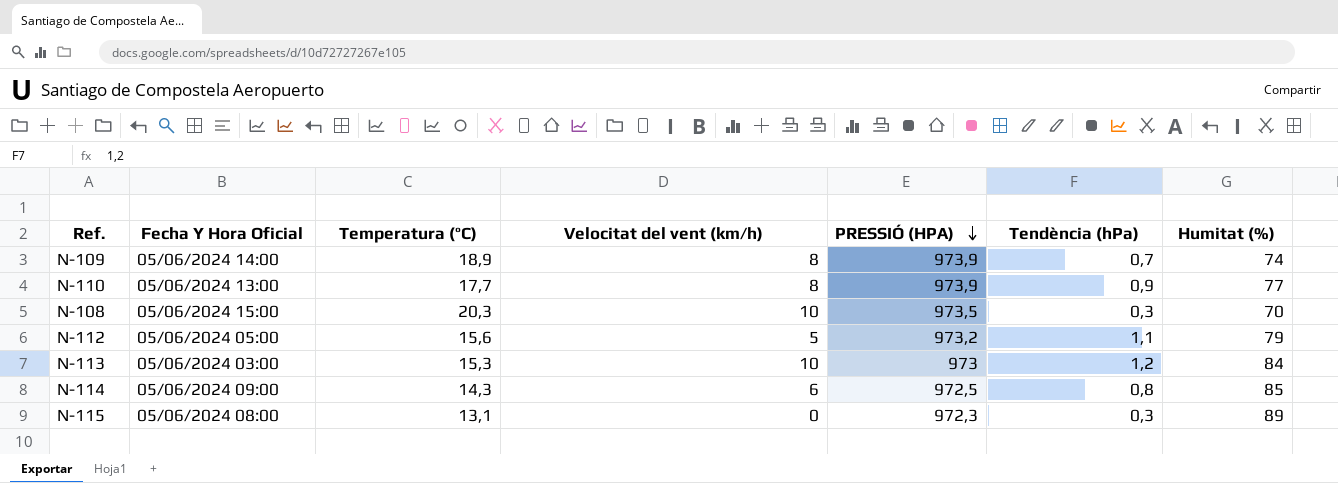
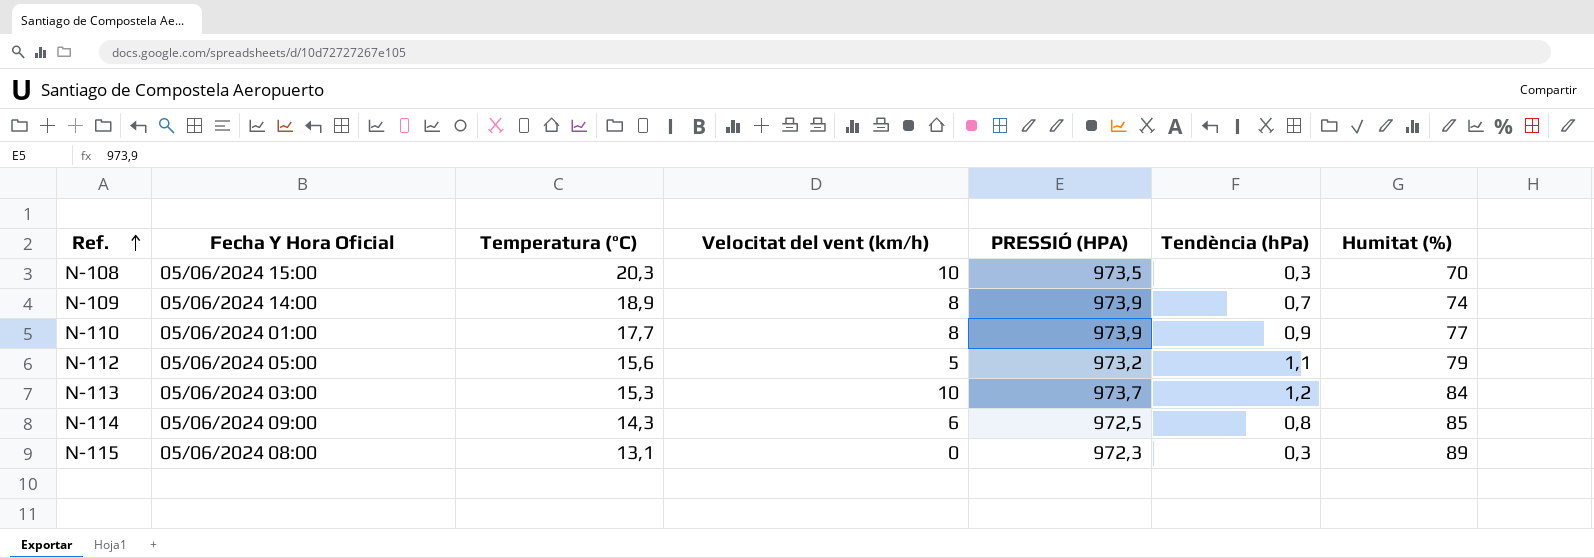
row order: PRESSIÓ (HPA) descending -> Ref. ascending
N-110 | Fecha Y Hora Oficial: 05/06/2024 13:00 -> 05/06/2024 01:00
N-113 | PRESSIÓ (HPA): 973 -> 973,7

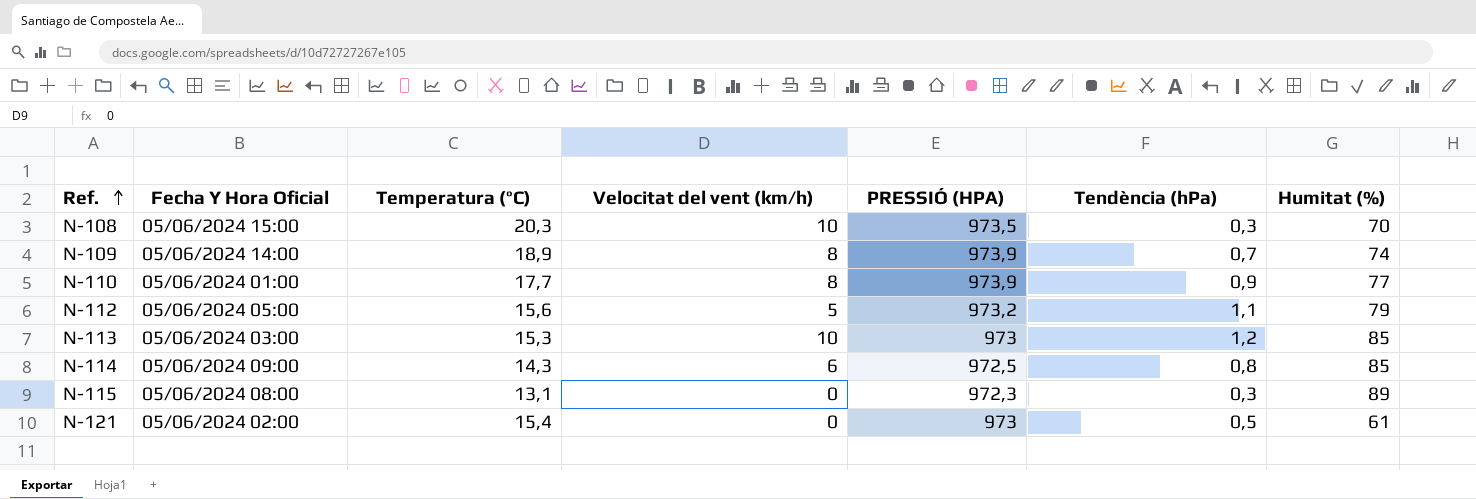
N-113 | PRESSIÓ (HPA): 973,7 -> 973
N-113 | Humitat (%): 84 -> 85
row N-121: none -> 05/06/2024 02:00 | 15,4 | 0 | 973 | 0,5 | 61

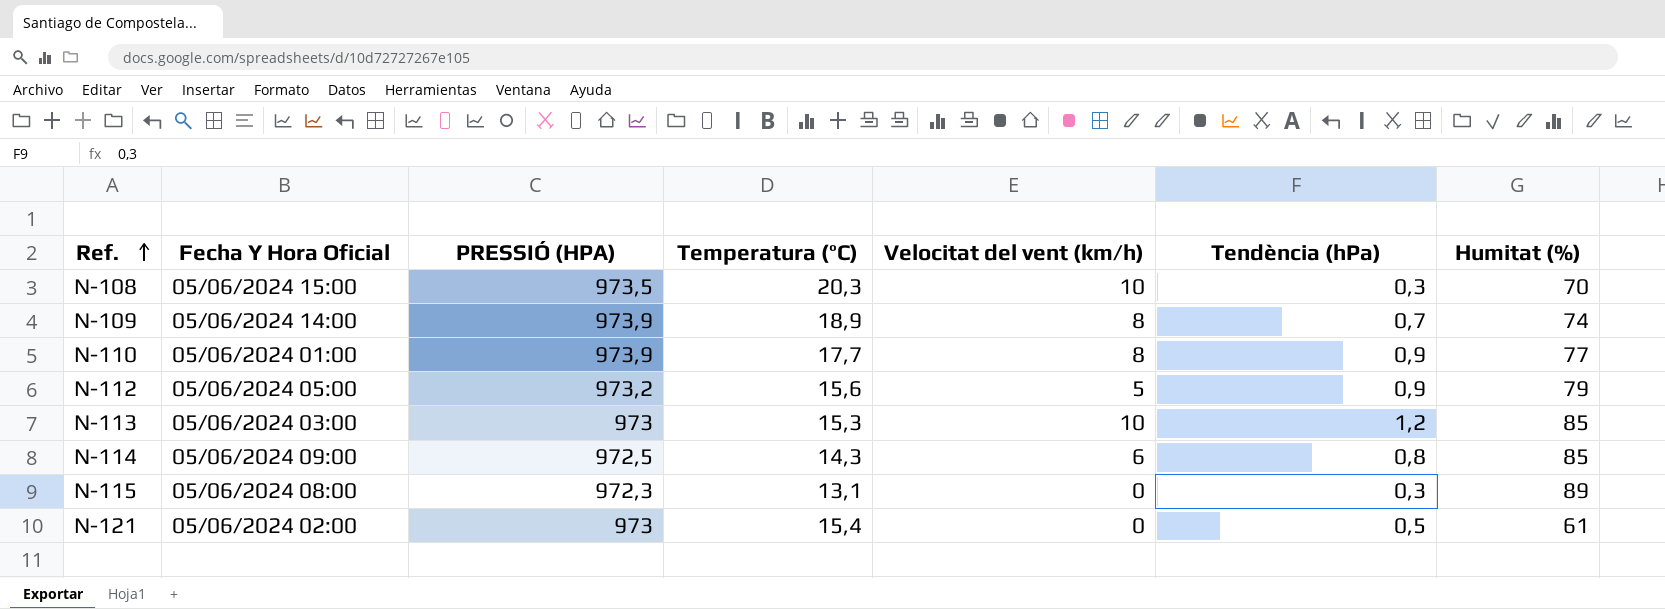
column PRESSIÓ (HPA) | position: 5 -> 3
N-112 | Tendència (hPa): 1,1 -> 0,9

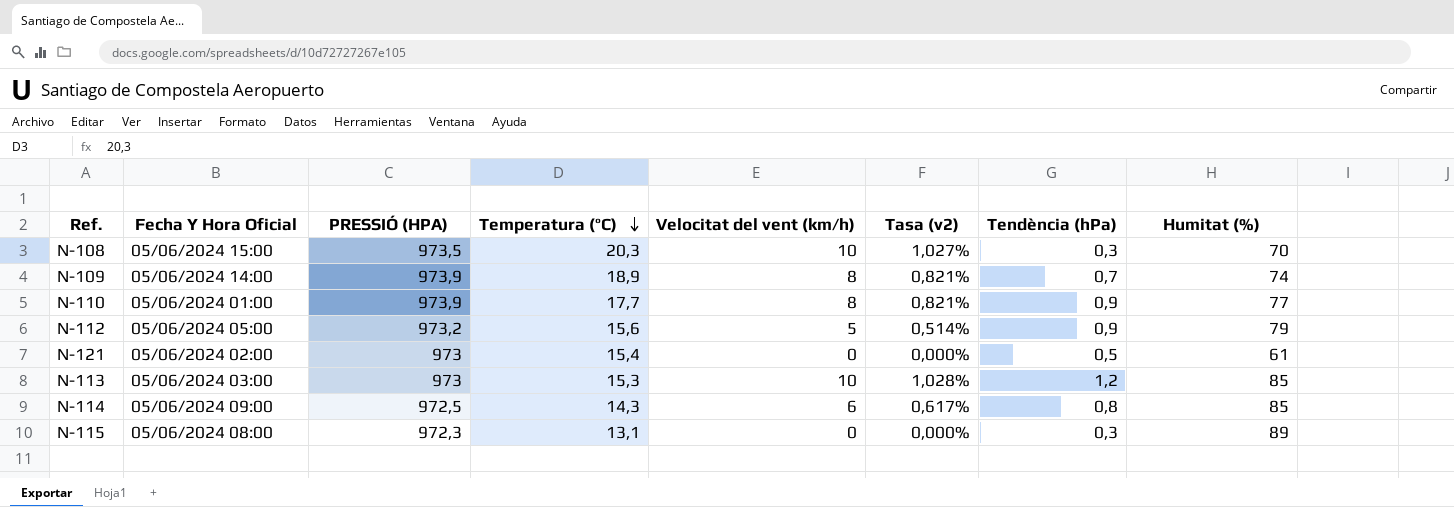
row order: Ref. ascending -> Temperatura (ºC) descending
column Tasa (v2) | formula: none -> [Velocitat del vent (km/h)] / [PRESSIÓ (HPA)]

